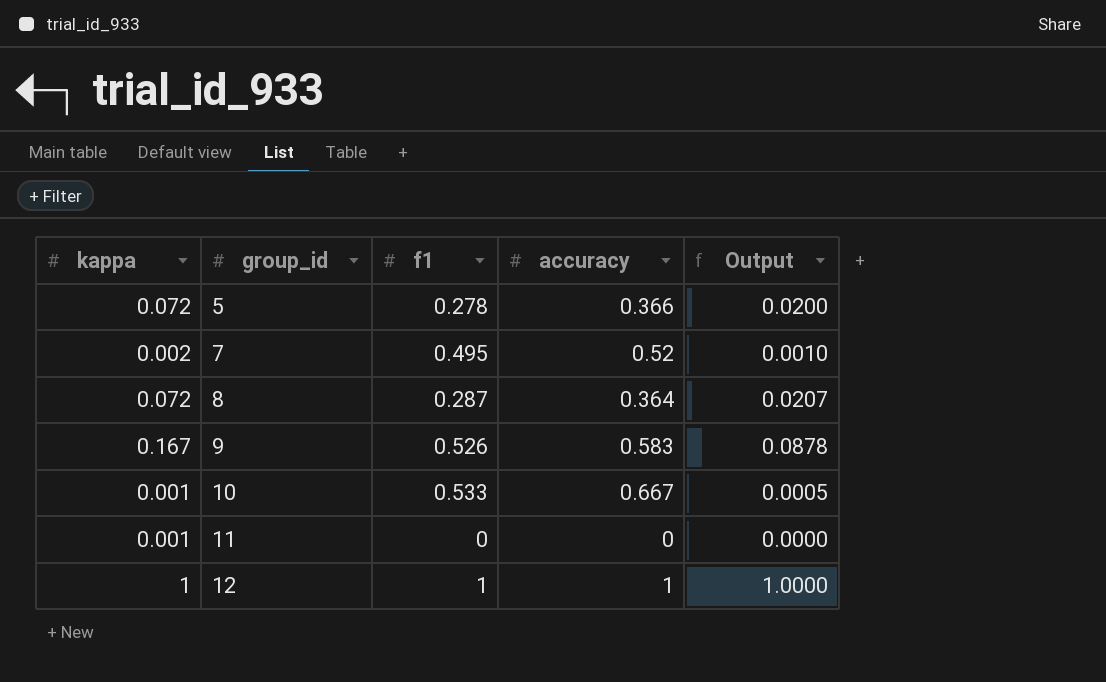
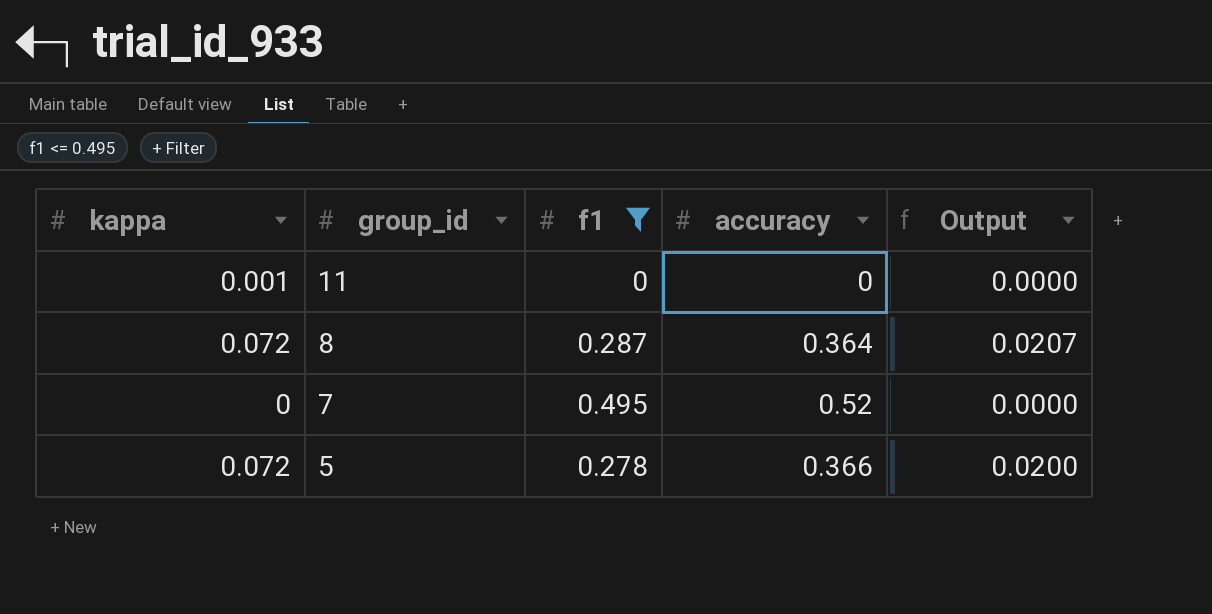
filter: none -> f1 <= 0.495
row order: group_id ascending -> group_id descending
7 | kappa: 0.002 -> 0
7 | Output: 0.0010 -> 0.0000

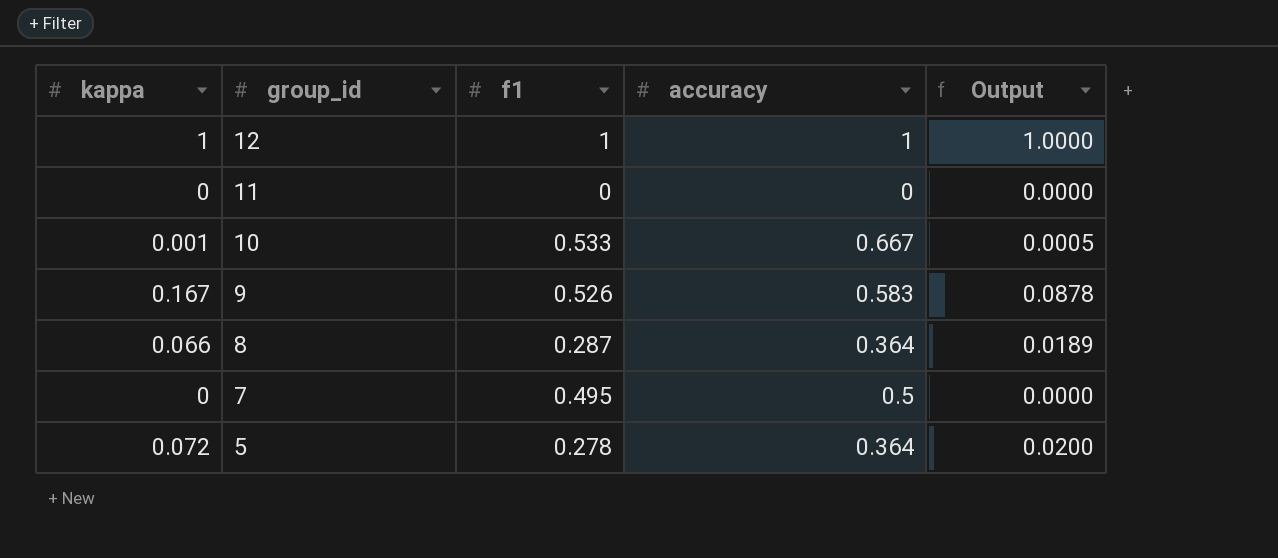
filter: f1 <= 0.495 -> none
11 | kappa: 0.001 -> 0
8 | kappa: 0.072 -> 0.066
8 | Output: 0.0207 -> 0.0189
7 | accuracy: 0.52 -> 0.5
5 | accuracy: 0.366 -> 0.364

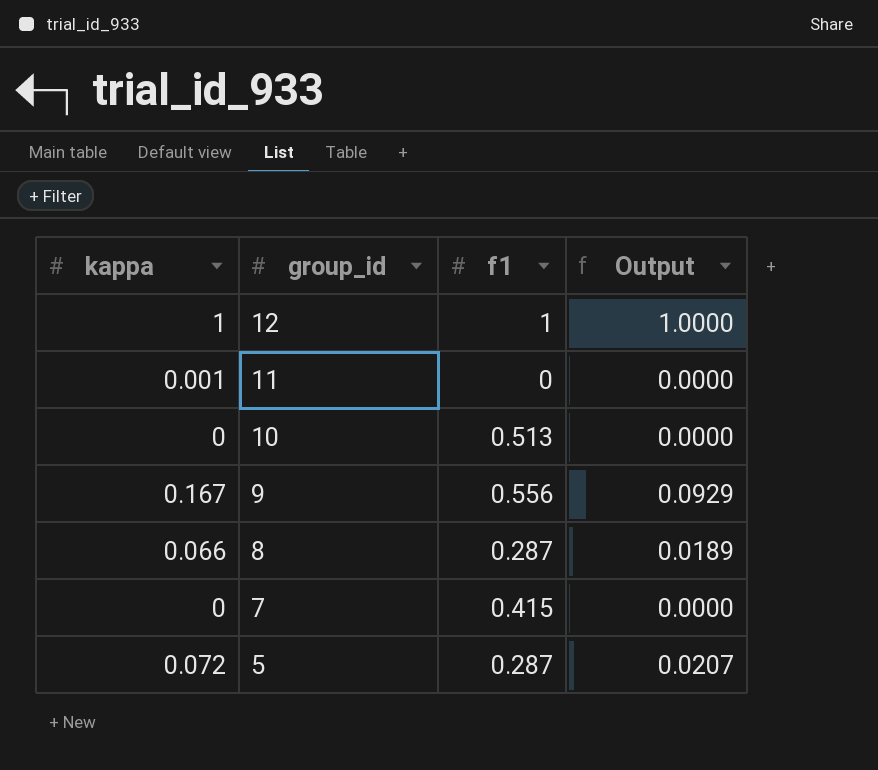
column accuracy | position: 4 -> none
11 | kappa: 0 -> 0.001
10 | kappa: 0.001 -> 0
10 | f1: 0.533 -> 0.513
10 | Output: 0.0005 -> 0.0000
9 | f1: 0.526 -> 0.556
9 | Output: 0.0878 -> 0.0929
7 | f1: 0.495 -> 0.415
5 | f1: 0.278 -> 0.287
5 | Output: 0.0200 -> 0.0207

